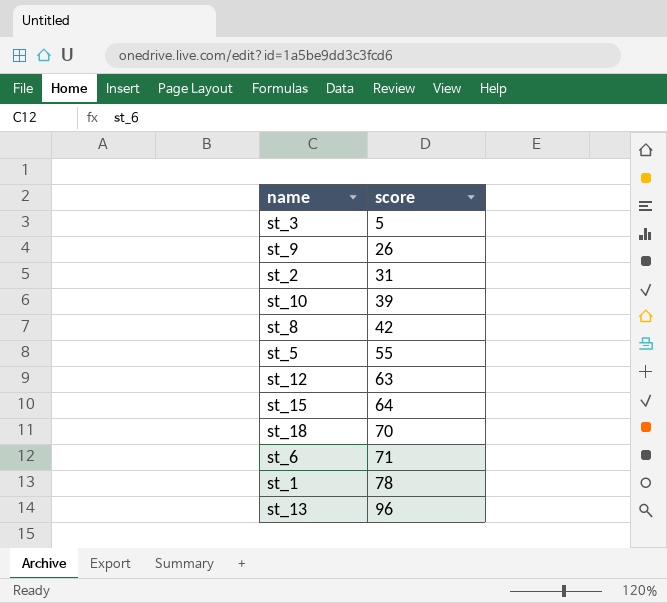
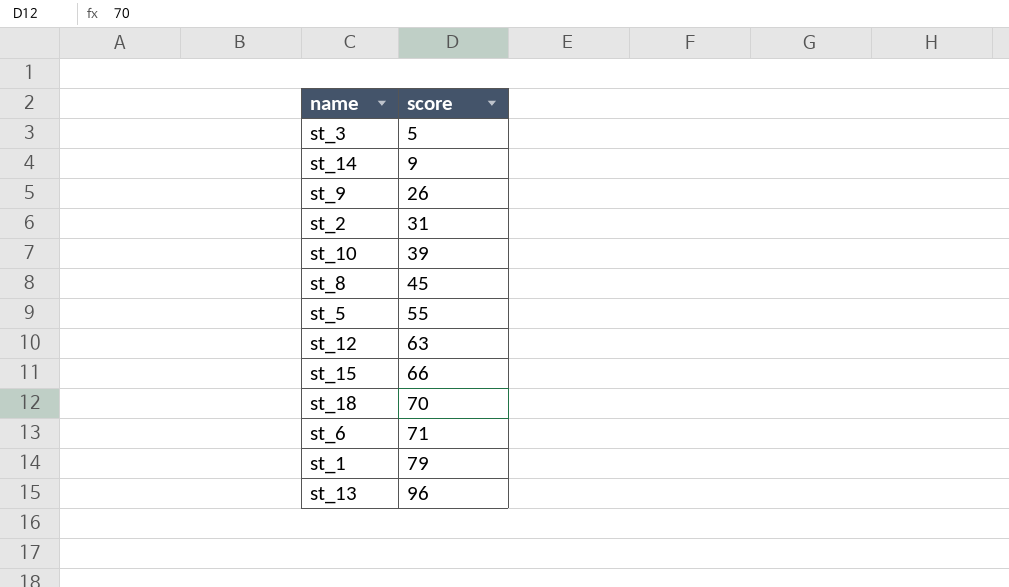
row st_14: none -> 9
st_8 | score: 42 -> 45
st_15 | score: 64 -> 66
st_1 | score: 78 -> 79

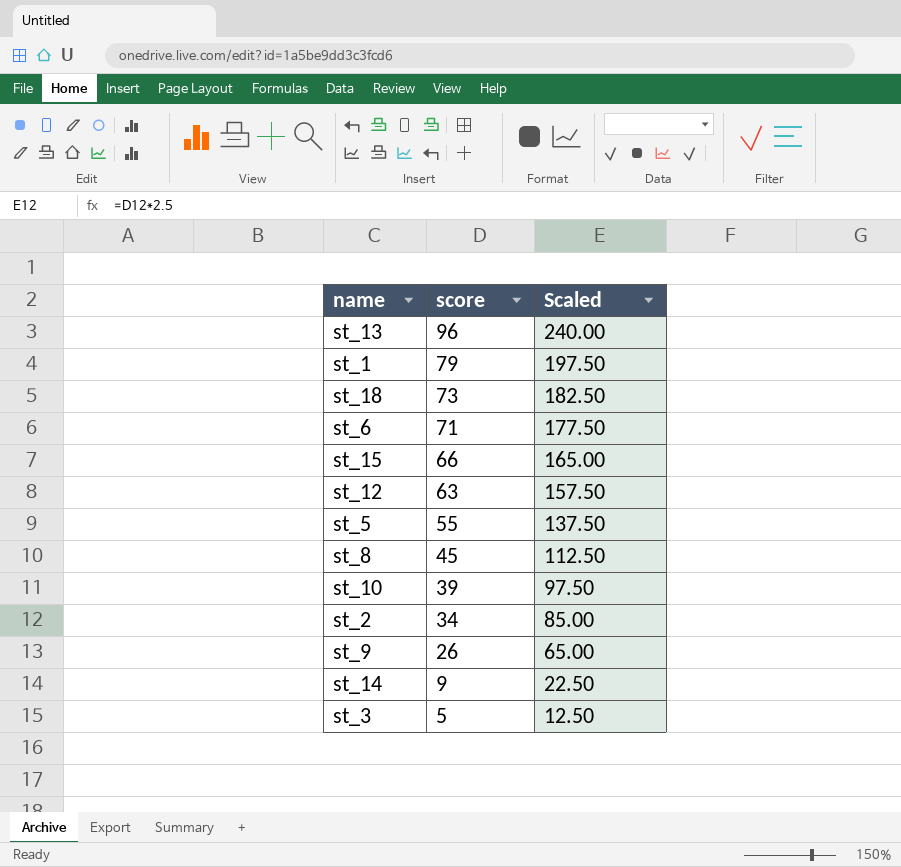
row order: score ascending -> score descending
column Scaled | formula: none -> [score] * 2.5
st_18 | score: 70 -> 73
st_2 | score: 31 -> 34

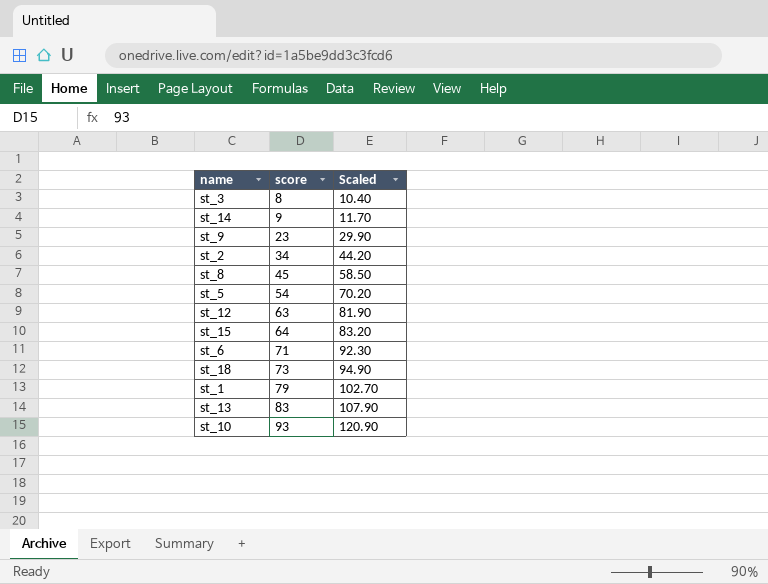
row order: score descending -> score ascending
column Scaled | formula: [score] * 2.5 -> [score] * 1.3
st_3 | score: 5 -> 8
st_9 | score: 26 -> 23
st_5 | score: 55 -> 54
st_15 | score: 66 -> 64
st_13 | score: 96 -> 83
st_10 | score: 39 -> 93

